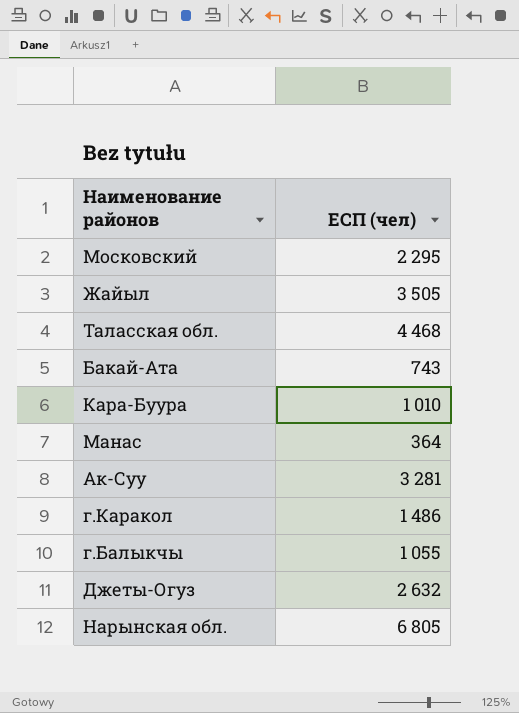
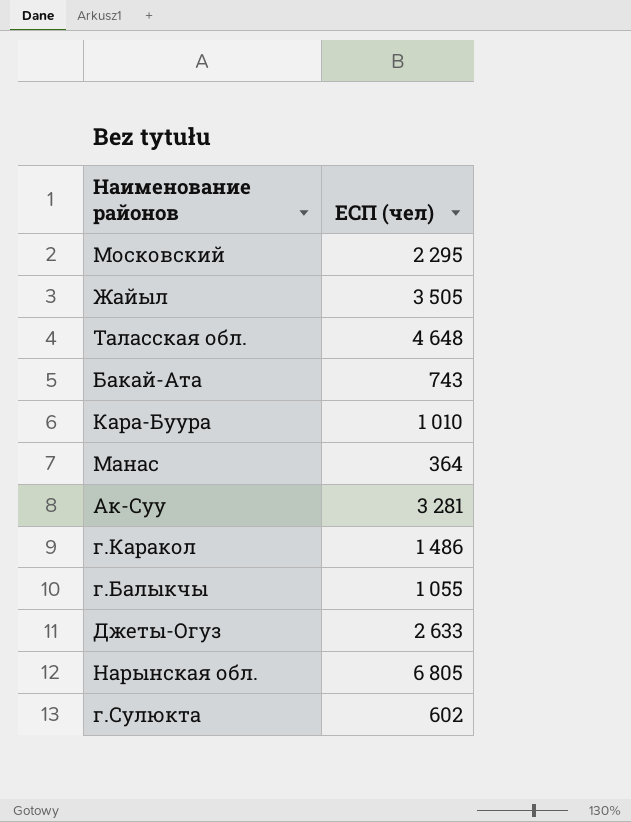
Таласская обл. | ЕСП (чел): 4 468 -> 4 648
Джеты-Огуз | ЕСП (чел): 2 632 -> 2 633
row г.Сулюкта: none -> 602

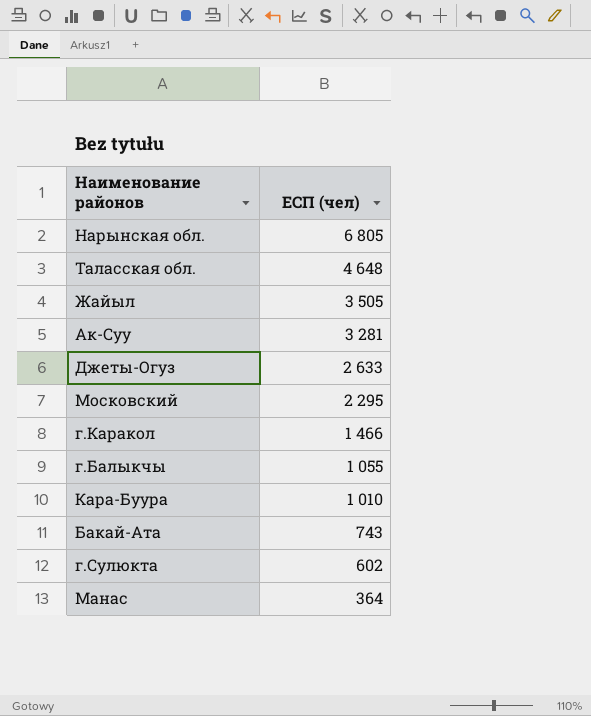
row order: none -> ЕСП (чел) descending
г.Каракол | ЕСП (чел): 1 486 -> 1 466

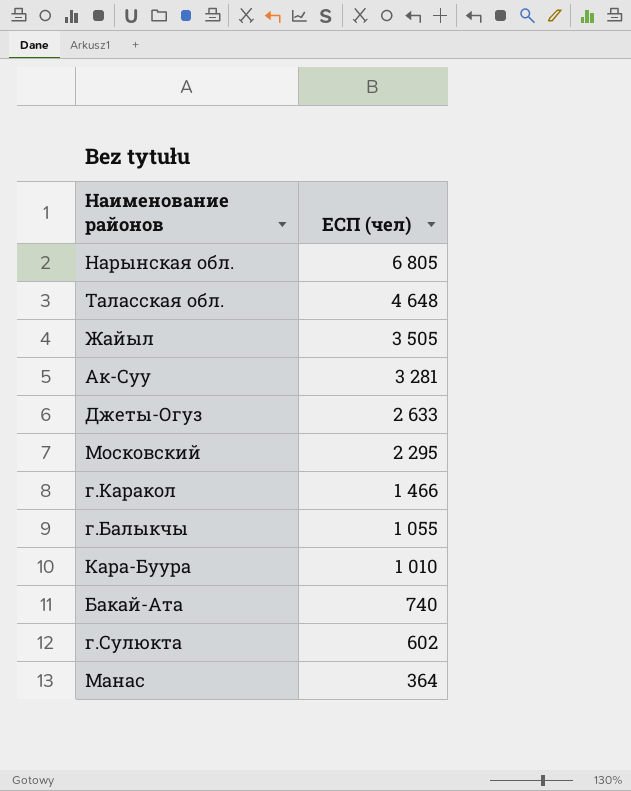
Бакай-Ата | ЕСП (чел): 743 -> 740

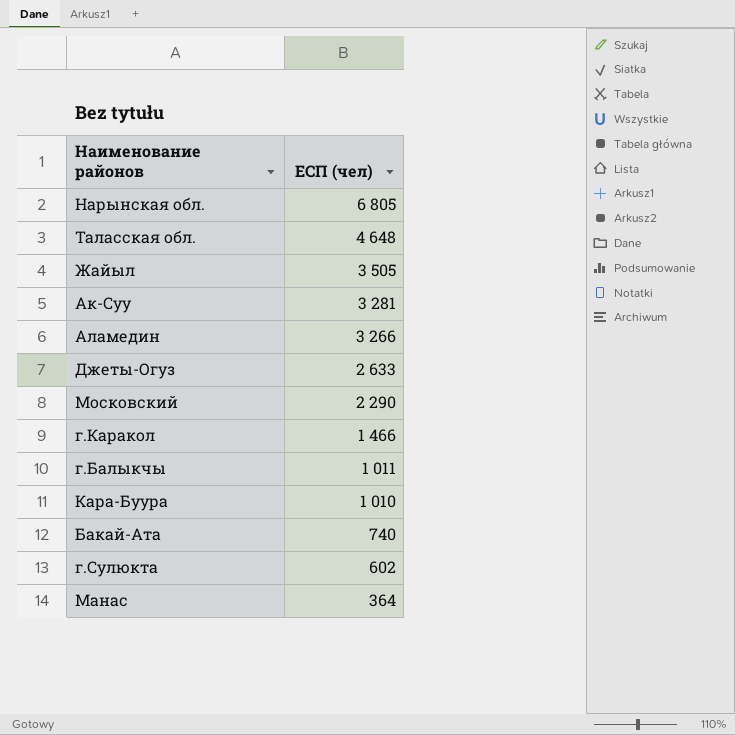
row Аламедин: none -> 3 266
Московский | ЕСП (чел): 2 295 -> 2 290
г.Балыкчы | ЕСП (чел): 1 055 -> 1 011

